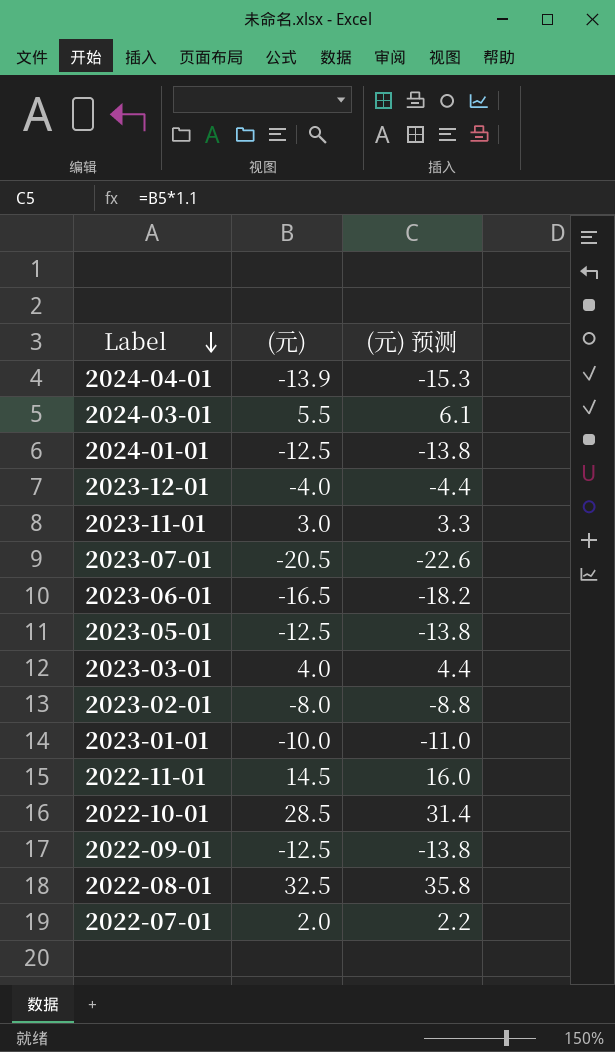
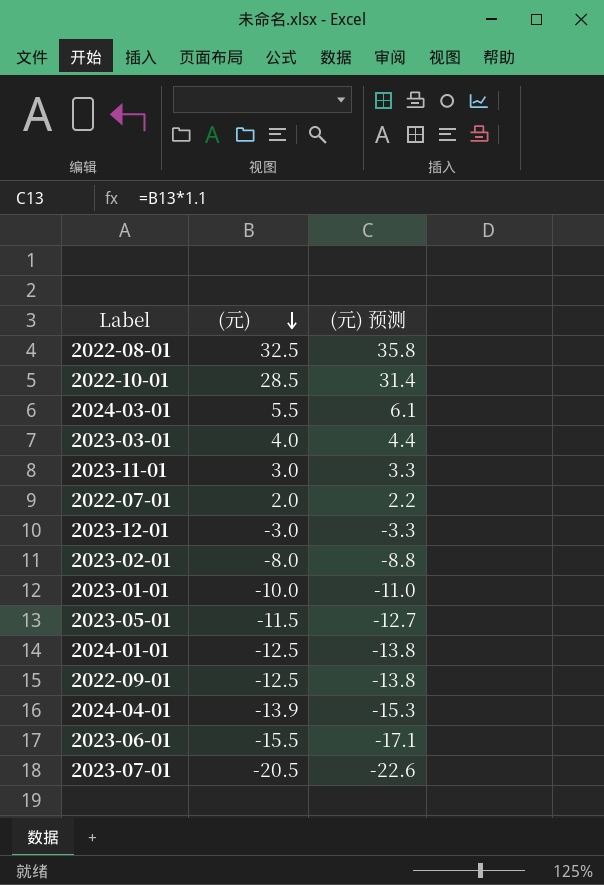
row order: Label descending -> (元) descending
row 2022-11-01: 14.5 | 16.0 -> none
2023-12-01 | (元): -4.0 -> -3.0
2023-12-01 | (元) 预测: -4.4 -> -3.3
2023-05-01 | (元): -12.5 -> -11.5
2023-05-01 | (元) 预测: -13.8 -> -12.7
2023-06-01 | (元): -16.5 -> -15.5
2023-06-01 | (元) 预测: -18.2 -> -17.1

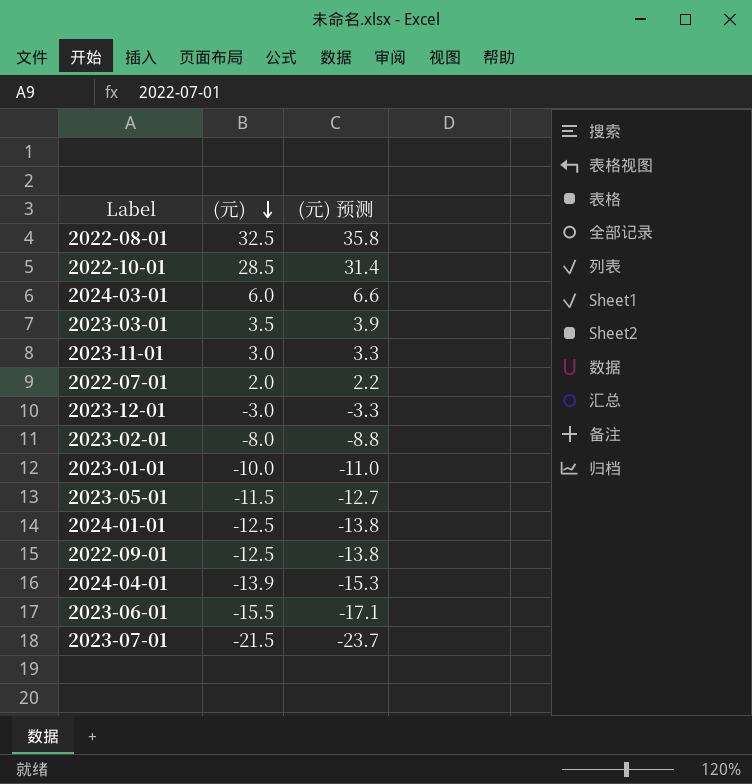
2024-03-01 | (元): 5.5 -> 6.0
2024-03-01 | (元) 预测: 6.1 -> 6.6
2023-03-01 | (元): 4.0 -> 3.5
2023-03-01 | (元) 预测: 4.4 -> 3.9
2023-07-01 | (元): -20.5 -> -21.5
2023-07-01 | (元) 预测: -22.6 -> -23.7

